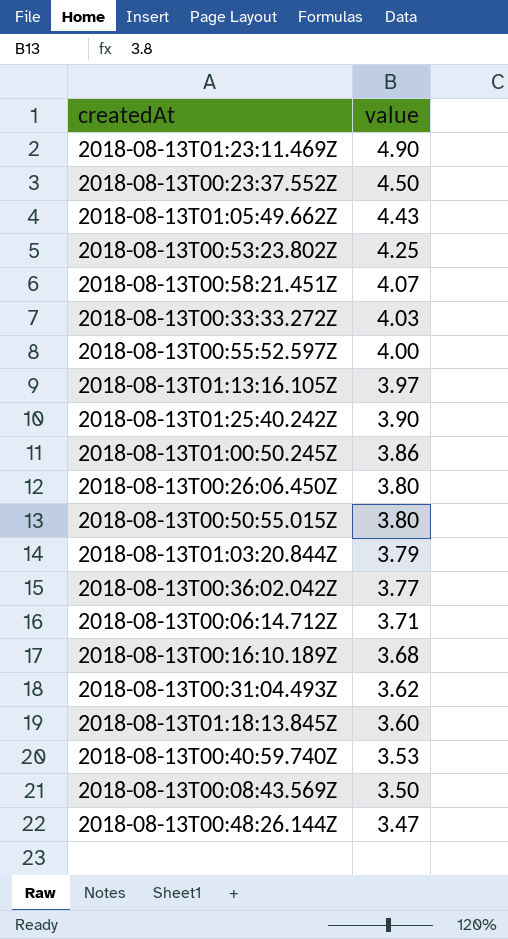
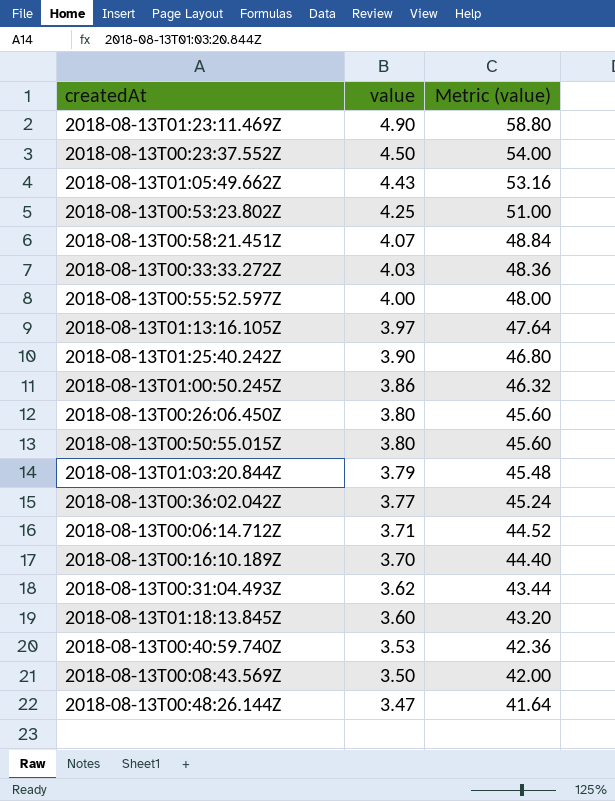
column Metric (value) | formula: none -> [value] * 12
2018-08-13T00:16:10.189Z | value: 3.68 -> 3.70

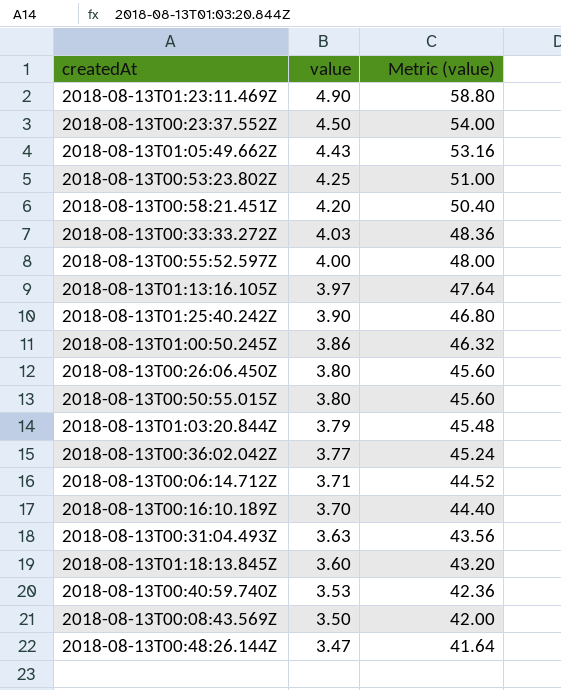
2018-08-13T00:58:21.451Z | value: 4.07 -> 4.20
2018-08-13T00:58:21.451Z | Metric (value): 48.84 -> 50.40
2018-08-13T00:31:04.493Z | value: 3.62 -> 3.63
2018-08-13T00:31:04.493Z | Metric (value): 43.44 -> 43.56

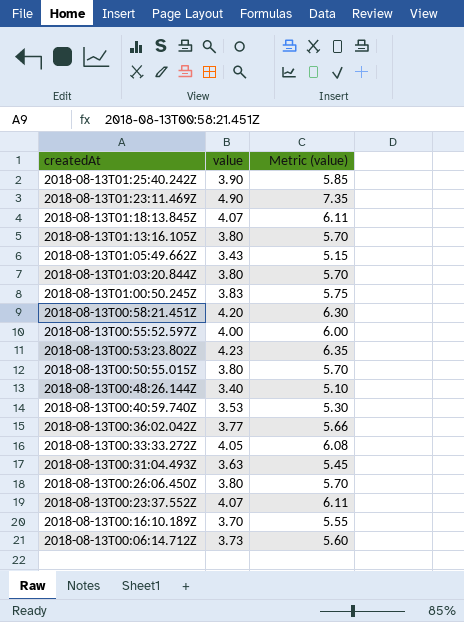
row order: value descending -> createdAt descending
column Metric (value) | formula: [value] * 12 -> [value] * 1.5
row 2018-08-13T00:08:43.569Z: 3.50 | 42.00 -> none
2018-08-13T01:18:13.845Z | value: 3.60 -> 4.07
2018-08-13T01:13:16.105Z | value: 3.97 -> 3.80
2018-08-13T01:05:49.662Z | value: 4.43 -> 3.43
2018-08-13T01:03:20.844Z | value: 3.79 -> 3.80
2018-08-13T01:00:50.245Z | value: 3.86 -> 3.83
2018-08-13T00:53:23.802Z | value: 4.25 -> 4.23
2018-08-13T00:48:26.144Z | value: 3.47 -> 3.40
2018-08-13T00:33:33.272Z | value: 4.03 -> 4.05
2018-08-13T00:23:37.552Z | value: 4.50 -> 4.07
2018-08-13T00:06:14.712Z | value: 3.71 -> 3.73

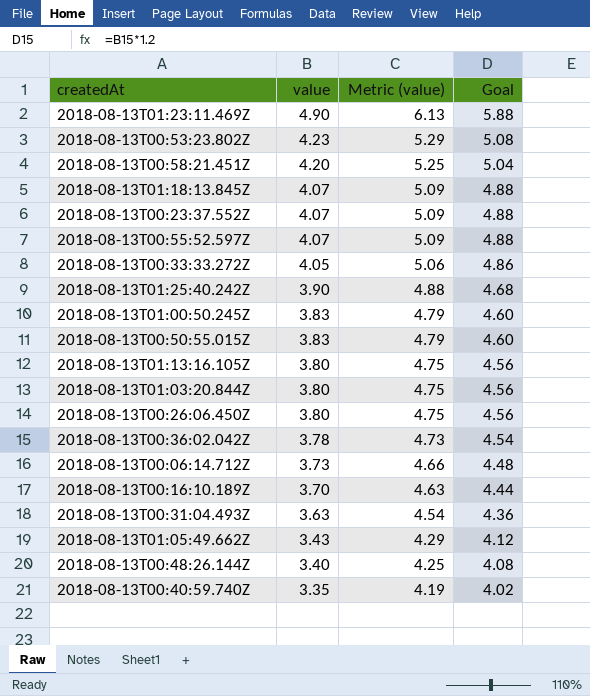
row order: createdAt descending -> value descending
column Metric (value) | formula: [value] * 1.5 -> [value] * 1.25
column Goal | formula: none -> [value] * 1.2
2018-08-13T00:55:52.597Z | value: 4.00 -> 4.07
2018-08-13T00:50:55.015Z | value: 3.80 -> 3.83
2018-08-13T00:36:02.042Z | value: 3.77 -> 3.78
2018-08-13T00:40:59.740Z | value: 3.53 -> 3.35

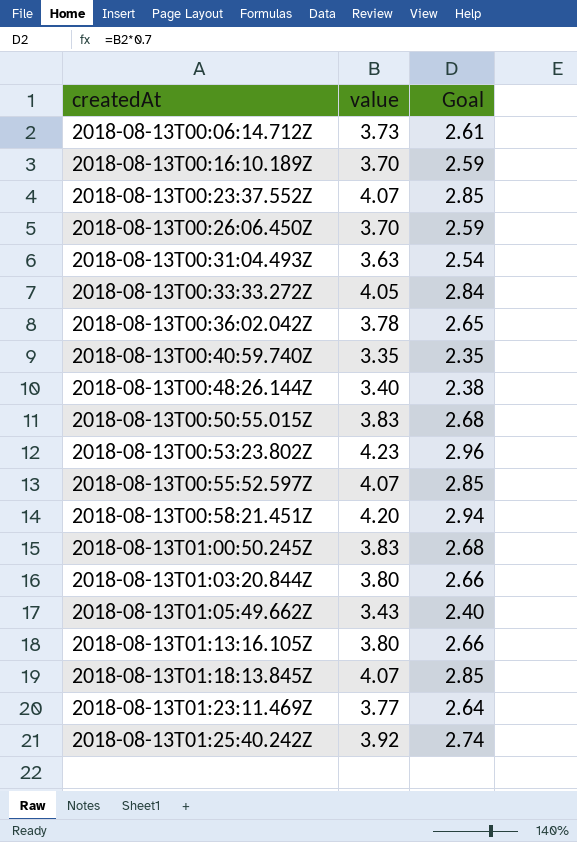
row order: value descending -> createdAt ascending
column Metric (value) | formula: [value] * 1.25 -> none
column Goal | formula: [value] * 1.2 -> [value] * 0.7
2018-08-13T00:26:06.450Z | value: 3.80 -> 3.70
2018-08-13T01:23:11.469Z | value: 4.90 -> 3.77
2018-08-13T01:25:40.242Z | value: 3.90 -> 3.92

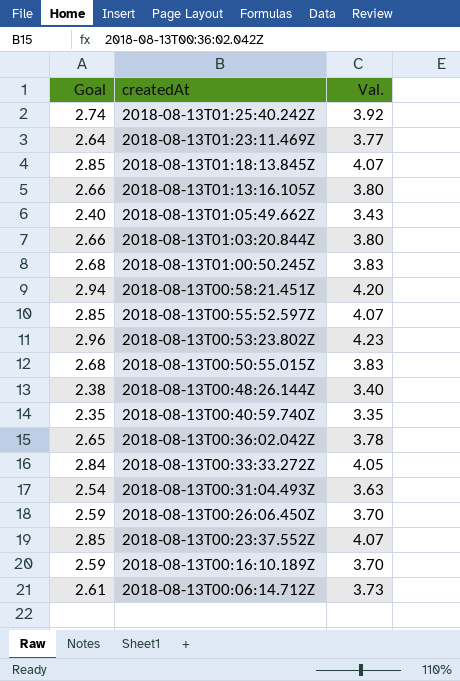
row order: createdAt ascending -> createdAt descending
column Goal | position: 3 -> 1
column name: value -> Val.

